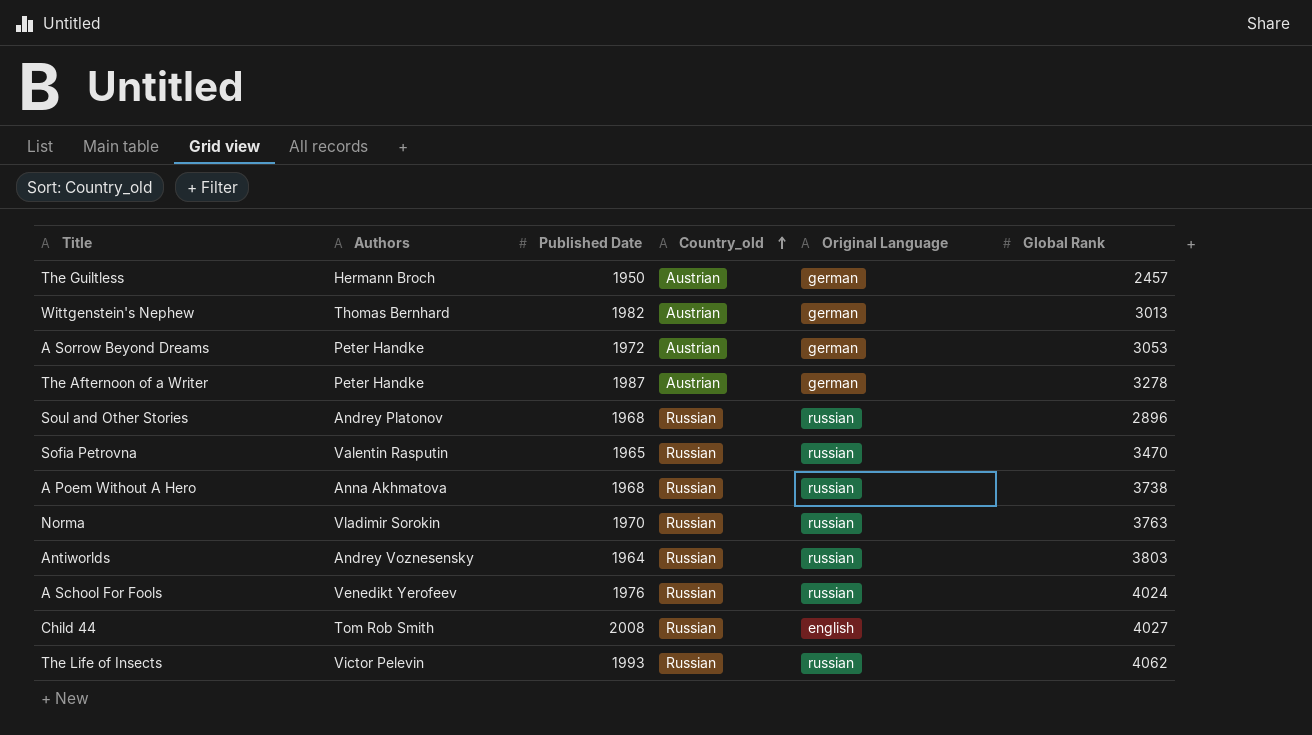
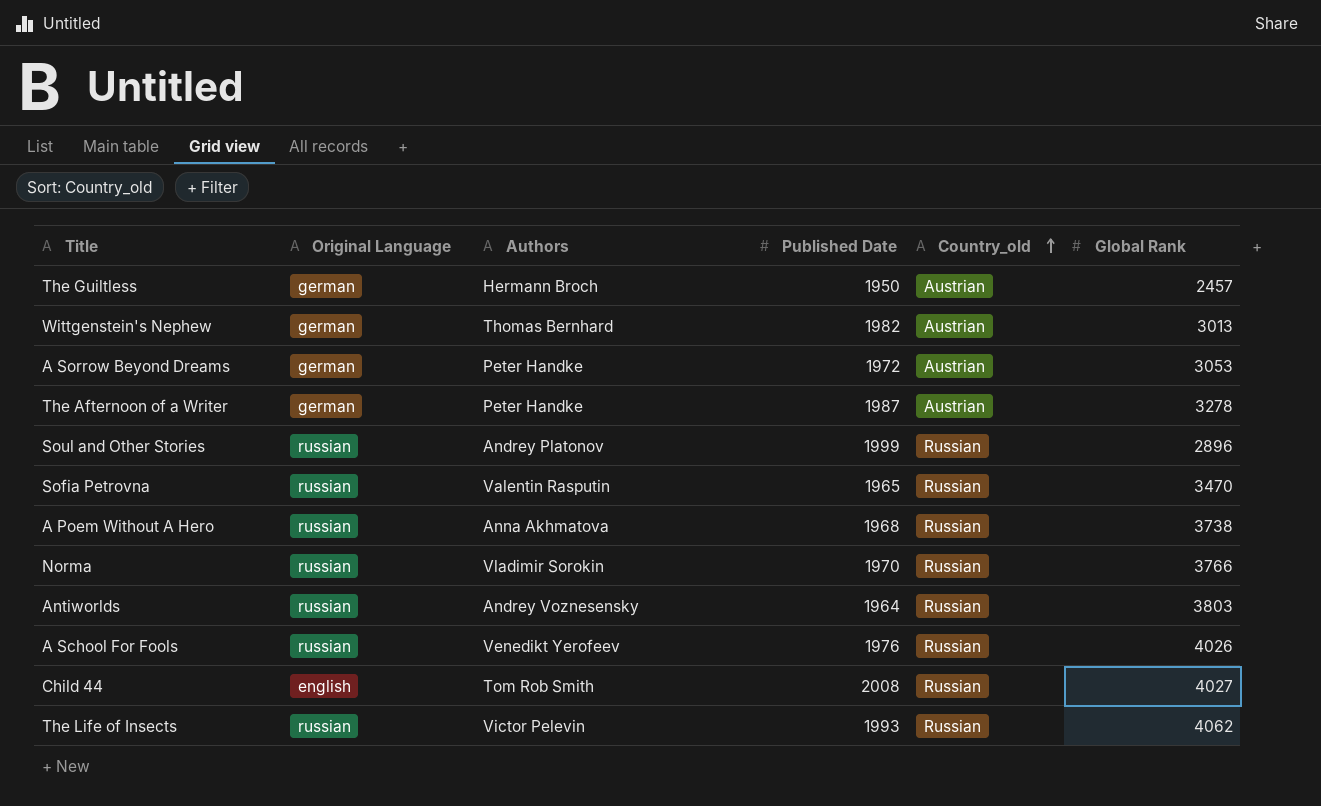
column Original Language | position: 5 -> 2
Soul and Other Stories | Published Date: 1968 -> 1999
Norma | Global Rank: 3763 -> 3766
A School For Fools | Global Rank: 4024 -> 4026

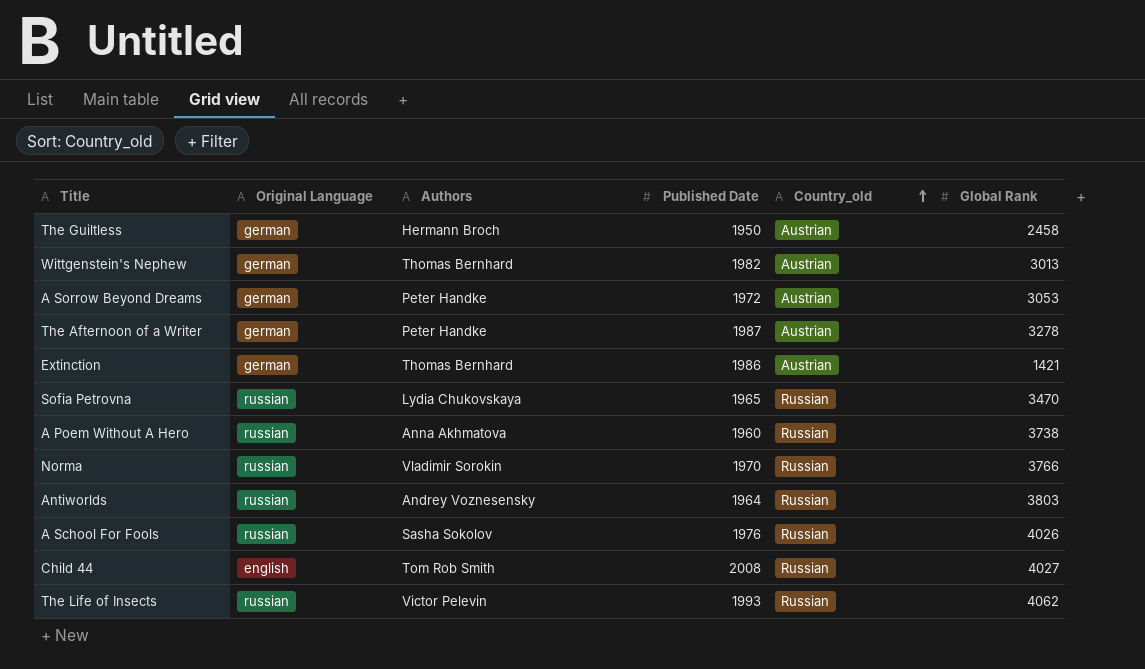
row Soul and Other Stories: russian | Andrey Platonov | 1999 | Russian | 2896 -> none
The Guiltless | Global Rank: 2457 -> 2458
row Extinction: none -> german | Thomas Bernhard | 1986 | Austrian | 1421
Sofia Petrovna | Authors: Valentin Rasputin -> Lydia Chukovskaya
A Poem Without A Hero | Published Date: 1968 -> 1960
A School For Fools | Authors: Venedikt Yerofeev -> Sasha Sokolov

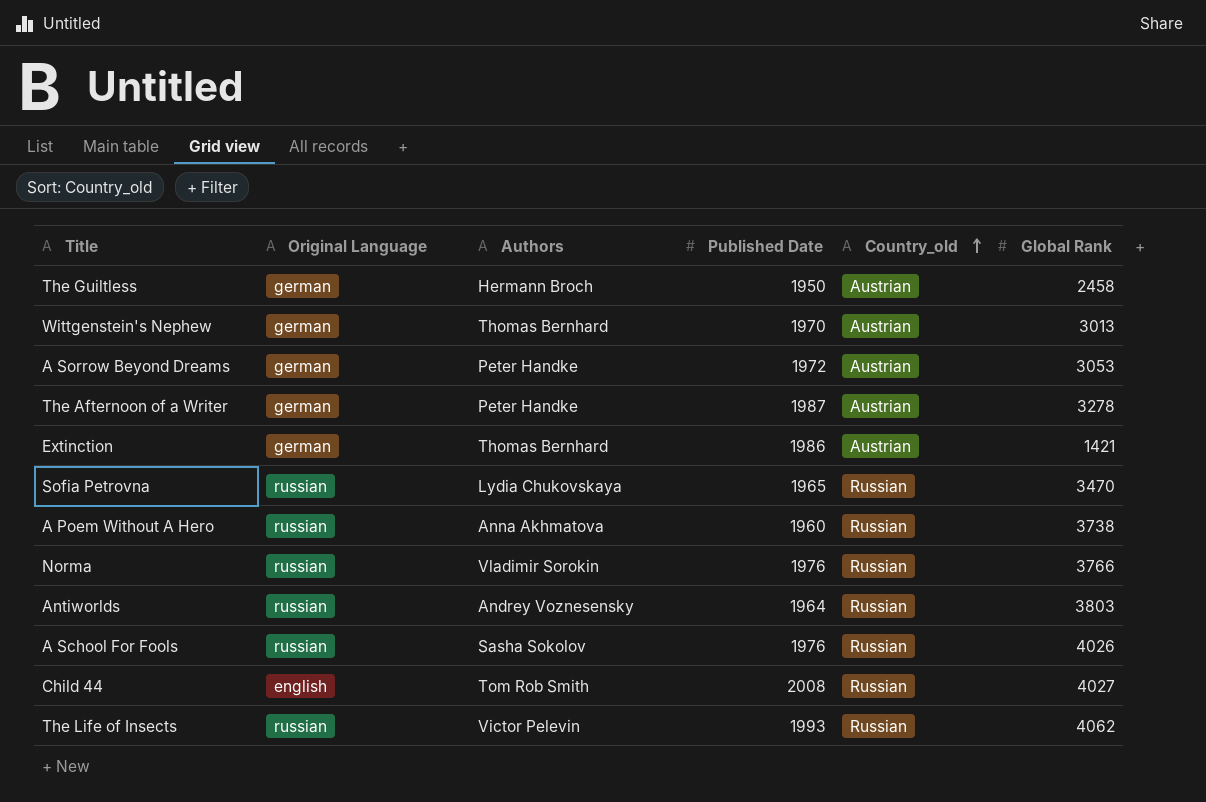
Wittgenstein's Nephew | Published Date: 1982 -> 1970
Norma | Published Date: 1970 -> 1976

